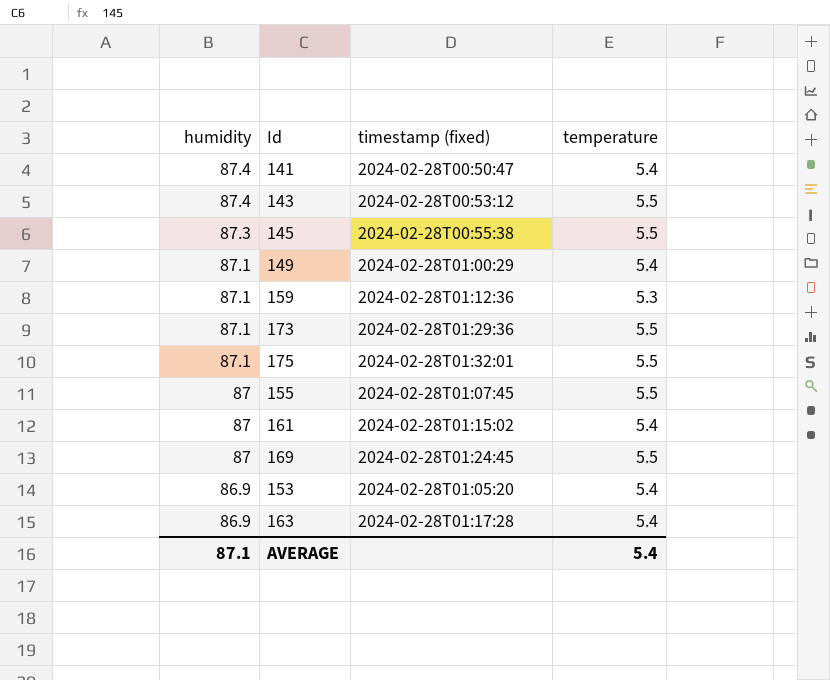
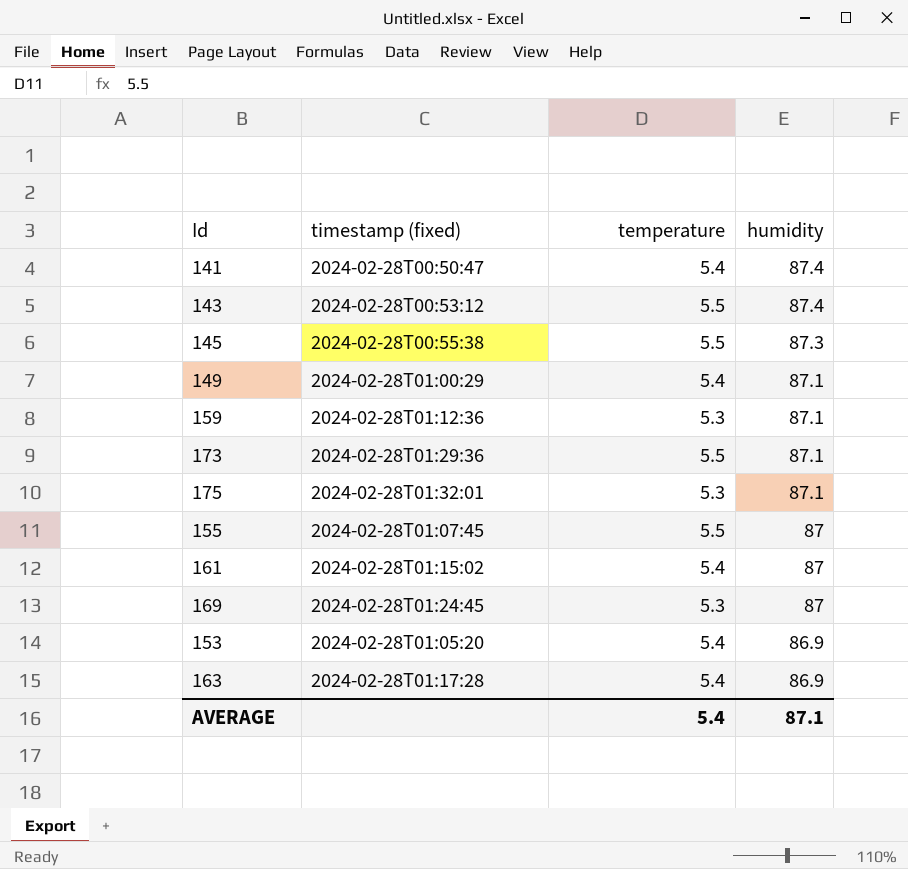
column humidity | position: 1 -> 4
175 | temperature: 5.5 -> 5.3
169 | temperature: 5.5 -> 5.3

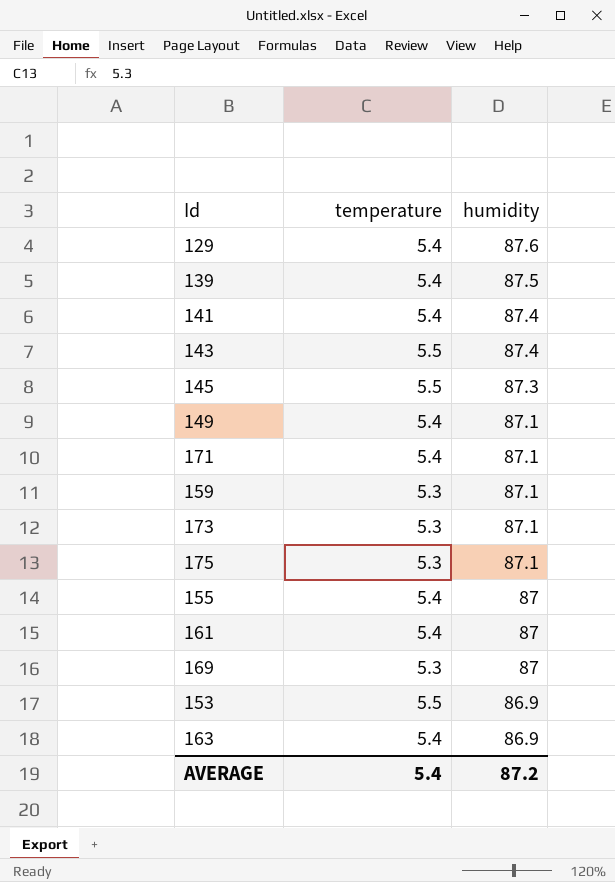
column timestamp (fixed) | position: 2 -> none
row 129: none -> 5.4 | 87.6
row 139: none -> 5.4 | 87.5
row 171: none -> 5.4 | 87.1
173 | temperature: 5.5 -> 5.3
155 | temperature: 5.5 -> 5.4
153 | temperature: 5.4 -> 5.5
AVERAGE | humidity: 87.1 -> 87.2

